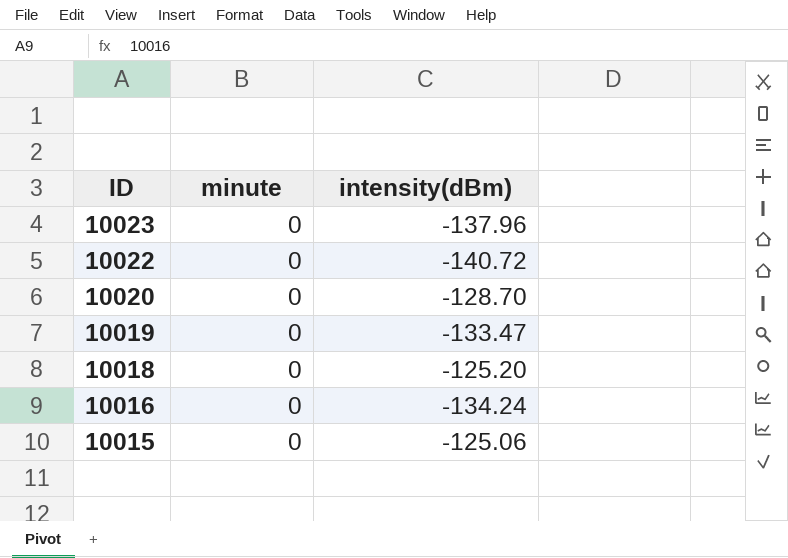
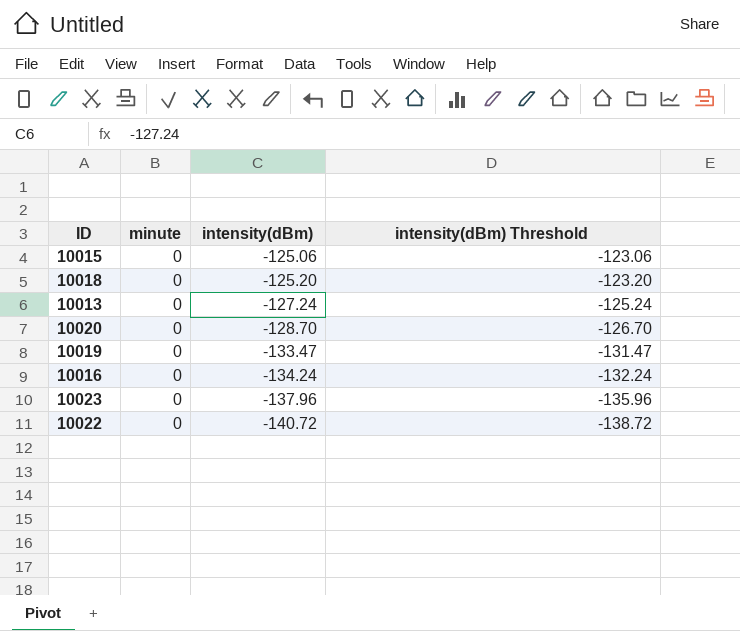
row order: ID descending -> intensity(dBm) descending
column intensity(dBm) Threshold | formula: none -> [intensity(dBm)] + 2
row 10013: none -> 0 | -127.24 | -125.24

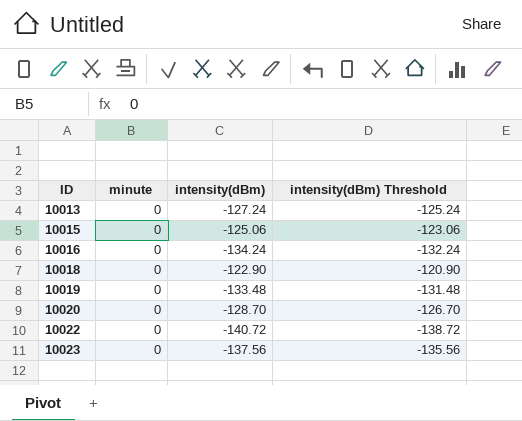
row order: intensity(dBm) descending -> ID ascending
10018 | intensity(dBm): -125.20 -> -122.90
10018 | intensity(dBm) Threshold: -123.20 -> -120.90
10019 | intensity(dBm): -133.47 -> -133.48
10019 | intensity(dBm) Threshold: -131.47 -> -131.48
10023 | intensity(dBm): -137.96 -> -137.56
10023 | intensity(dBm) Threshold: -135.96 -> -135.56

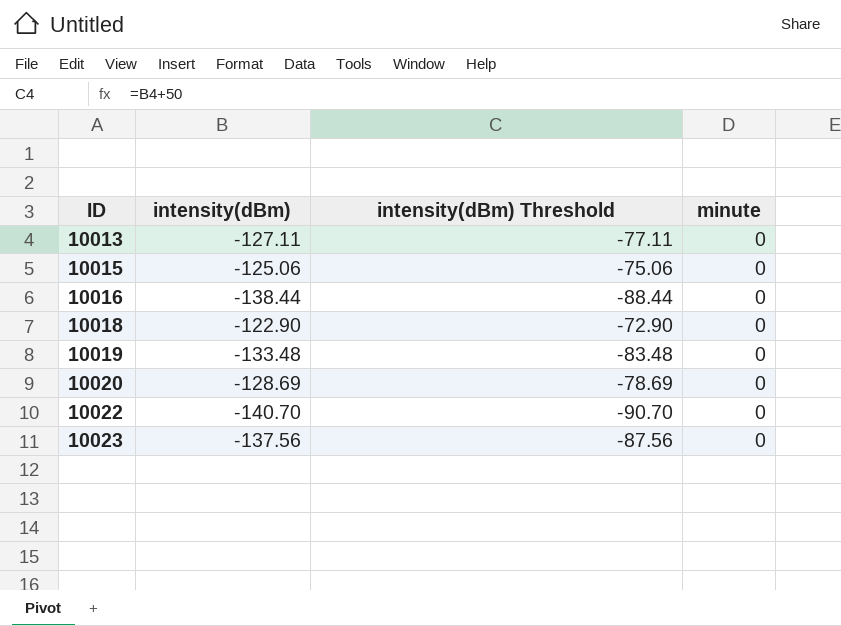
column intensity(dBm) Threshold | formula: [intensity(dBm)] + 2 -> [intensity(dBm)] + 50
column minute | position: 2 -> 4
10013 | intensity(dBm): -127.24 -> -127.11
10016 | intensity(dBm): -134.24 -> -138.44
10020 | intensity(dBm): -128.70 -> -128.69
10022 | intensity(dBm): -140.72 -> -140.70

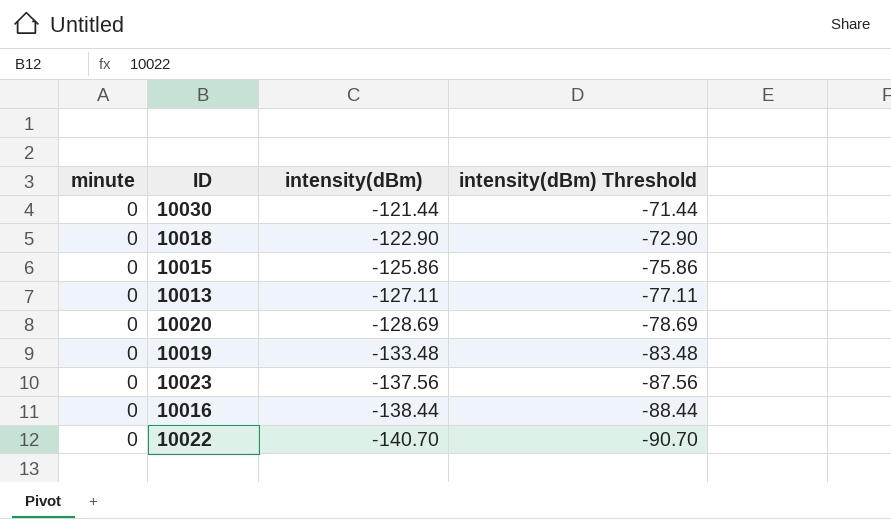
row order: ID ascending -> intensity(dBm) descending
column minute | position: 4 -> 1
row 10030: none -> 0 | -121.44 | -71.44
10015 | intensity(dBm): -125.06 -> -125.86
10015 | intensity(dBm) Threshold: -75.06 -> -75.86

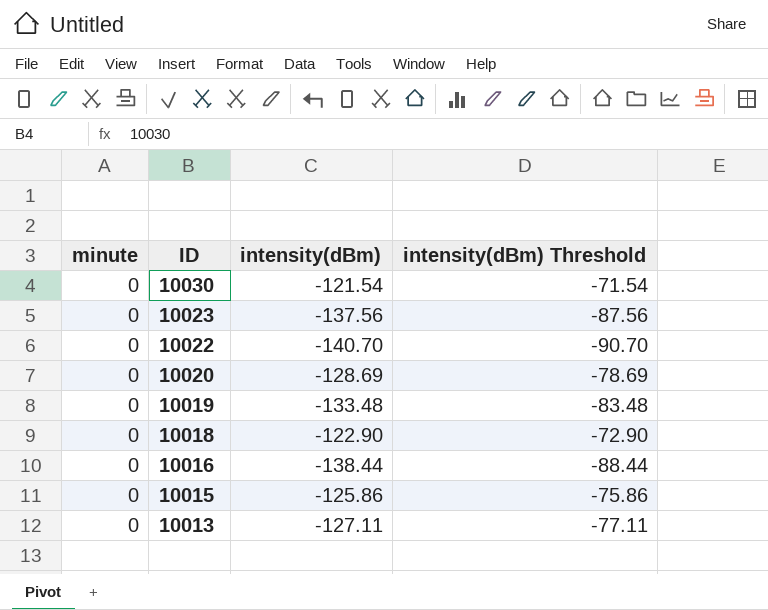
row order: intensity(dBm) descending -> ID descending
10030 | intensity(dBm): -121.44 -> -121.54
10030 | intensity(dBm) Threshold: -71.44 -> -71.54

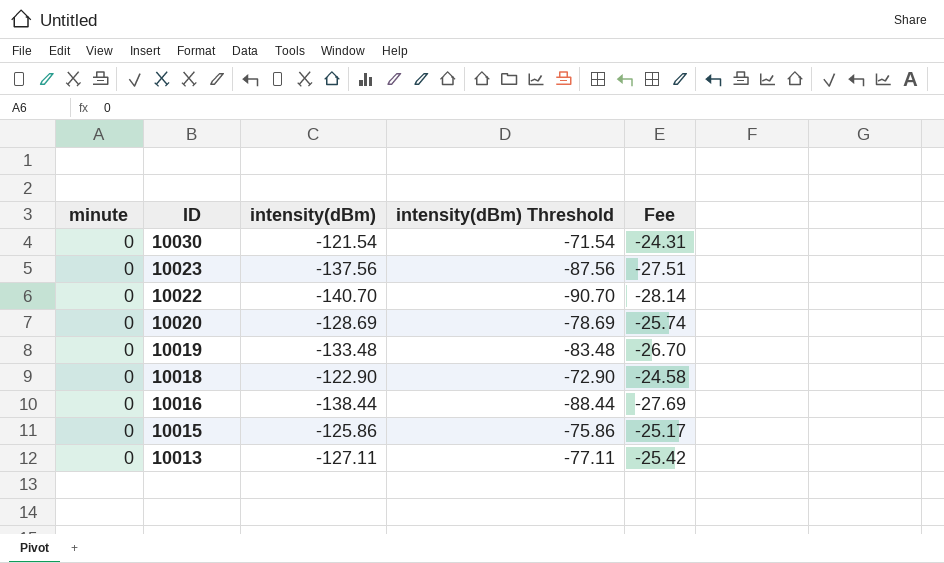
column Fee | formula: none -> [intensity(dBm)] * 0.2

